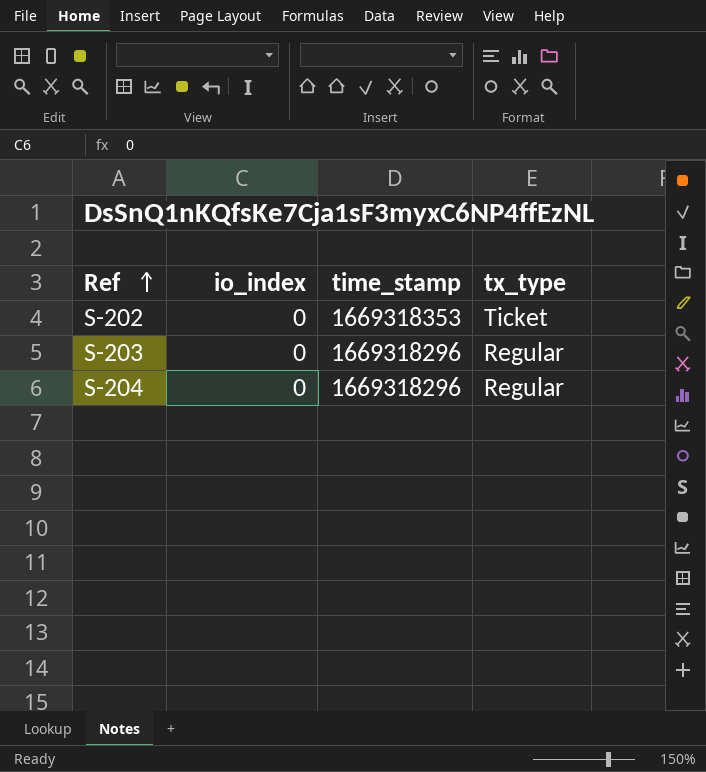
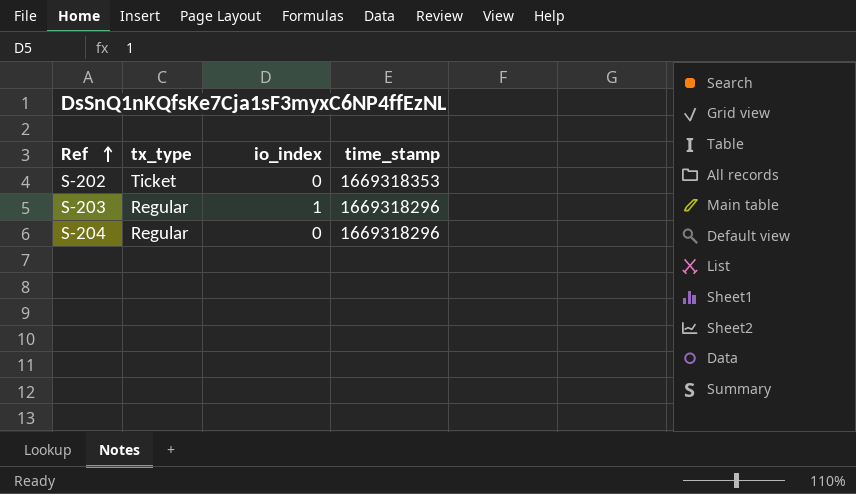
column tx_type | position: 4 -> 2
S-203 | io_index: 0 -> 1

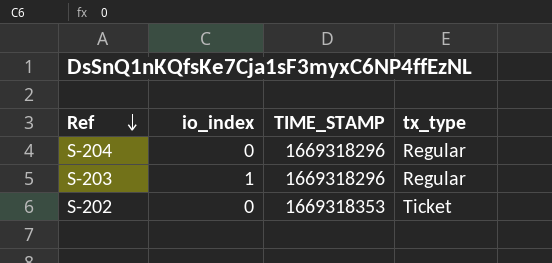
row order: Ref ascending -> Ref descending
column name: time_stamp -> TIME_STAMP
column tx_type | position: 2 -> 4

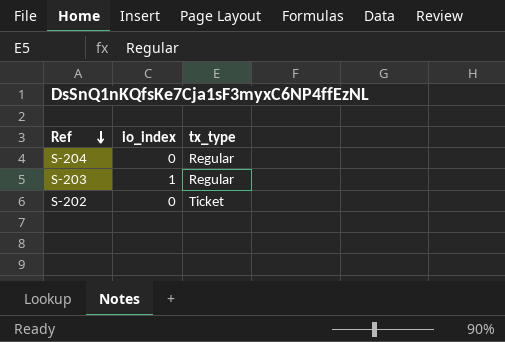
column TIME_STAMP | position: 3 -> none

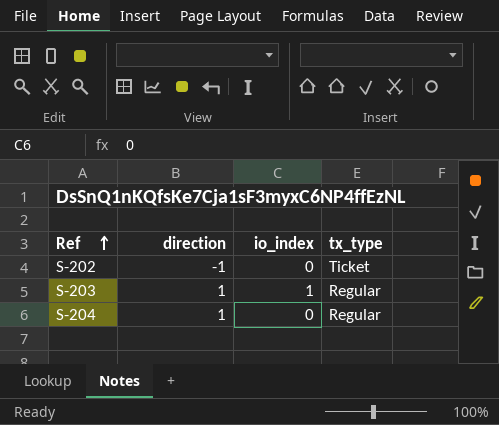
row order: Ref descending -> Ref ascending
column direction | position: none -> 2

